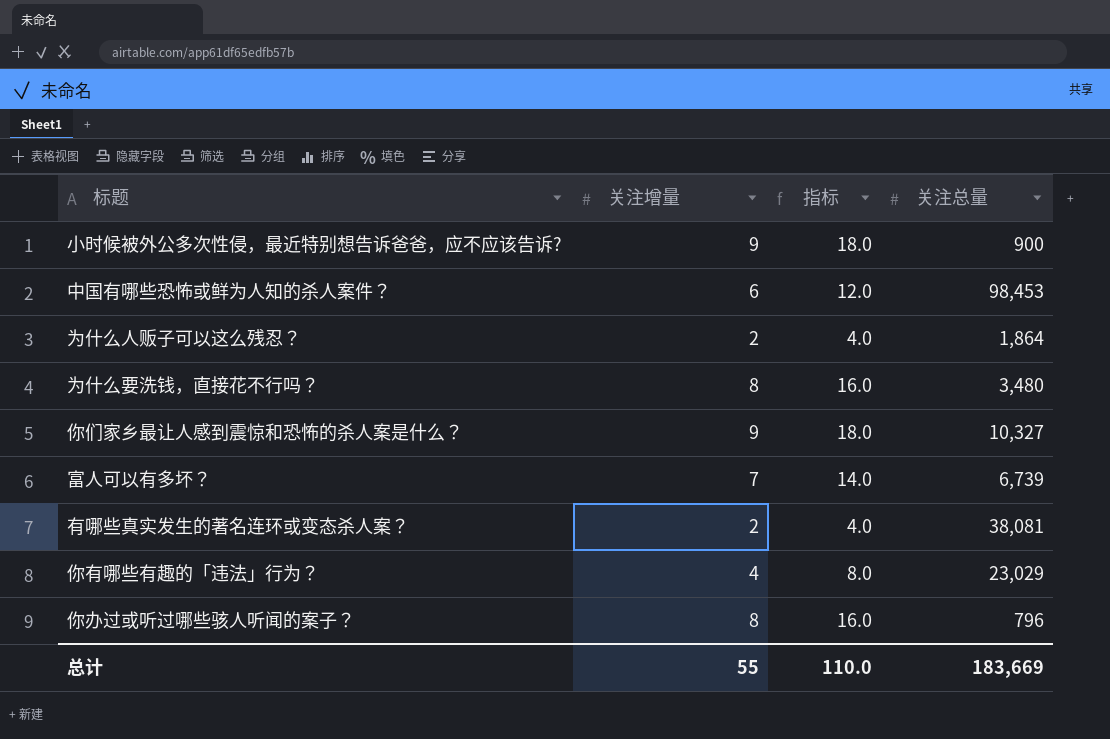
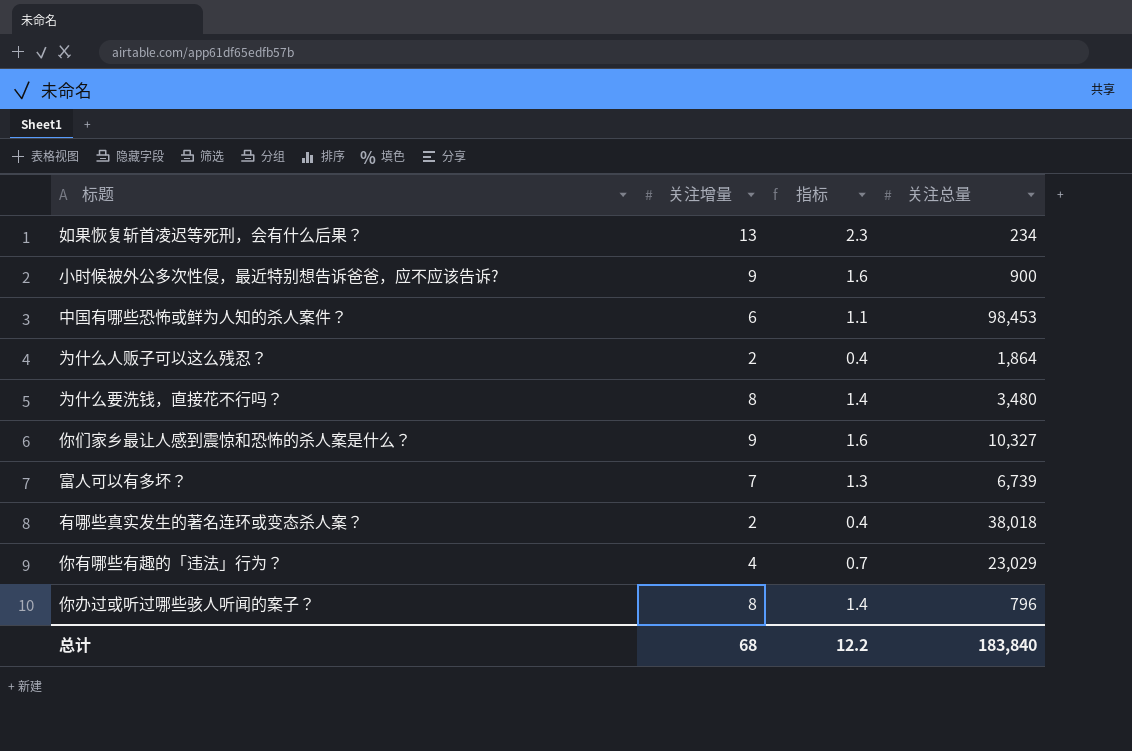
column 指标 | formula: [关注增量] * 2 -> [关注增量] * 0.18
row 如果恢复斩首凌迟等死刑，会有什么后果？: none -> 13 | 2.3 | 234
有哪些真实发生的著名连环或变态杀人案？ | 关注总量: 38,081 -> 38,018
总计 | 关注增量: 55 -> 68
总计 | 指标: 110.0 -> 12.2
总计 | 关注总量: 183,669 -> 183,840

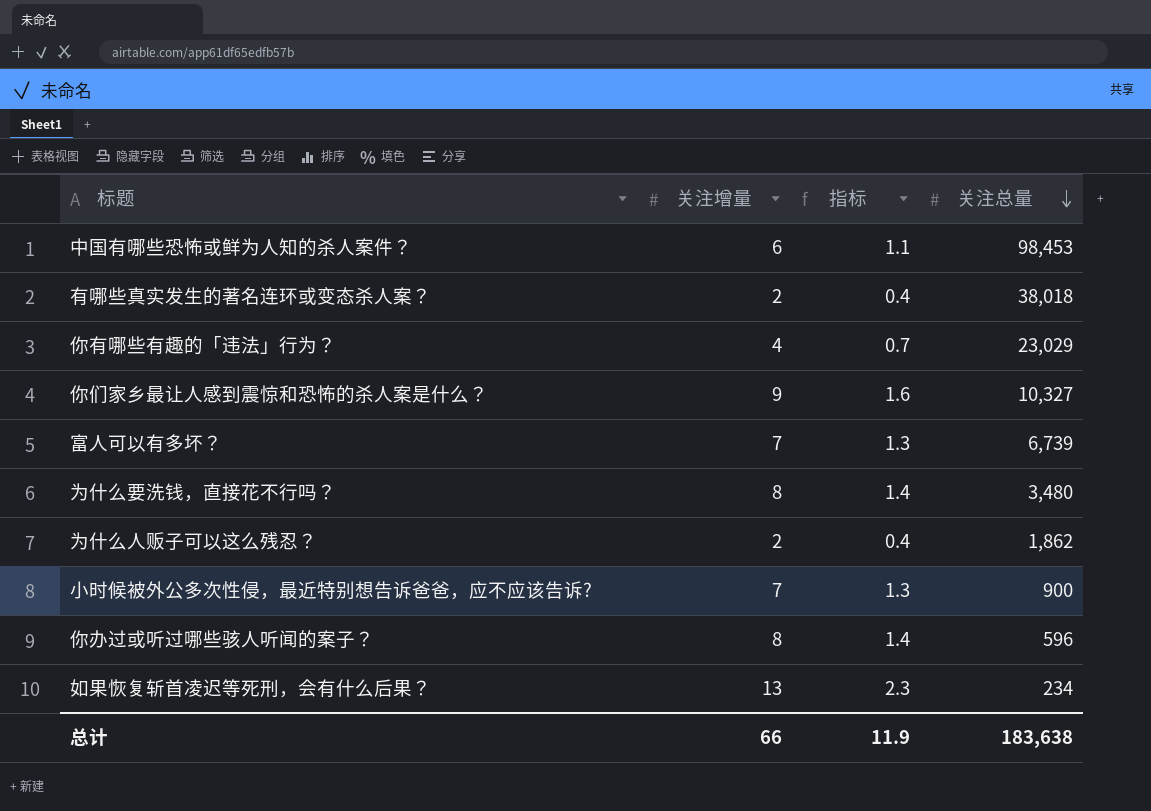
row order: none -> 关注总量 descending
为什么人贩子可以这么残忍？ | 关注总量: 1,864 -> 1,862
小时候被外公多次性侵，最近特别想告诉爸爸，应不应该告诉? | 关注增量: 9 -> 7
小时候被外公多次性侵，最近特别想告诉爸爸，应不应该告诉? | 指标: 1.6 -> 1.3
你办过或听过哪些骇人听闻的案子？ | 关注总量: 796 -> 596
总计 | 关注增量: 68 -> 66
总计 | 指标: 12.2 -> 11.9
总计 | 关注总量: 183,840 -> 183,638

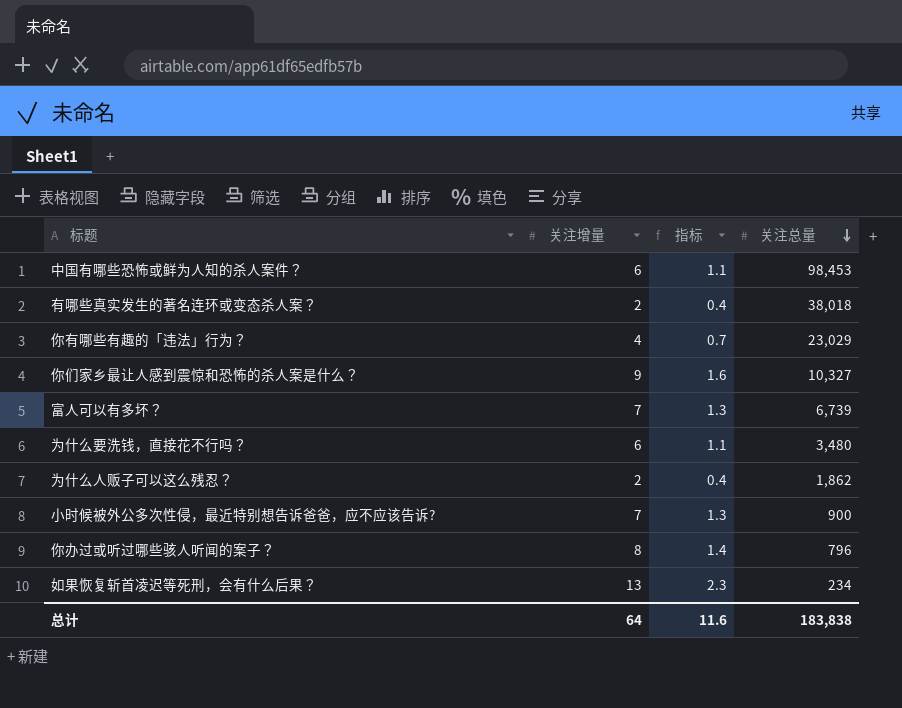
为什么要洗钱，直接花不行吗？ | 关注增量: 8 -> 6
为什么要洗钱，直接花不行吗？ | 指标: 1.4 -> 1.1
你办过或听过哪些骇人听闻的案子？ | 关注总量: 596 -> 796
总计 | 关注增量: 66 -> 64
总计 | 指标: 11.9 -> 11.6
总计 | 关注总量: 183,638 -> 183,838

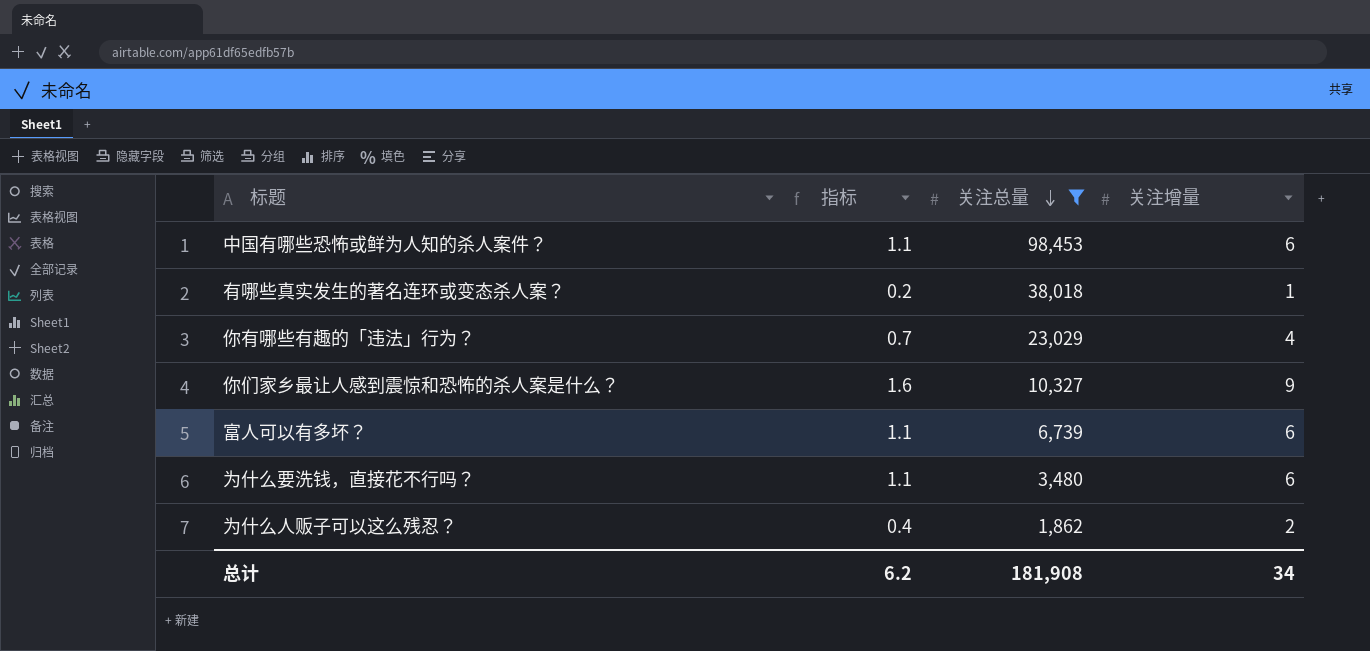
filter: none -> 关注总量 >= 1,862
column 关注增量 | position: 2 -> 4
有哪些真实发生的著名连环或变态杀人案？ | 指标: 0.4 -> 0.2
有哪些真实发生的著名连环或变态杀人案？ | 关注增量: 2 -> 1
富人可以有多坏？ | 指标: 1.3 -> 1.1
富人可以有多坏？ | 关注增量: 7 -> 6
总计 | 指标: 11.6 -> 6.2
总计 | 关注总量: 183,838 -> 181,908
总计 | 关注增量: 64 -> 34

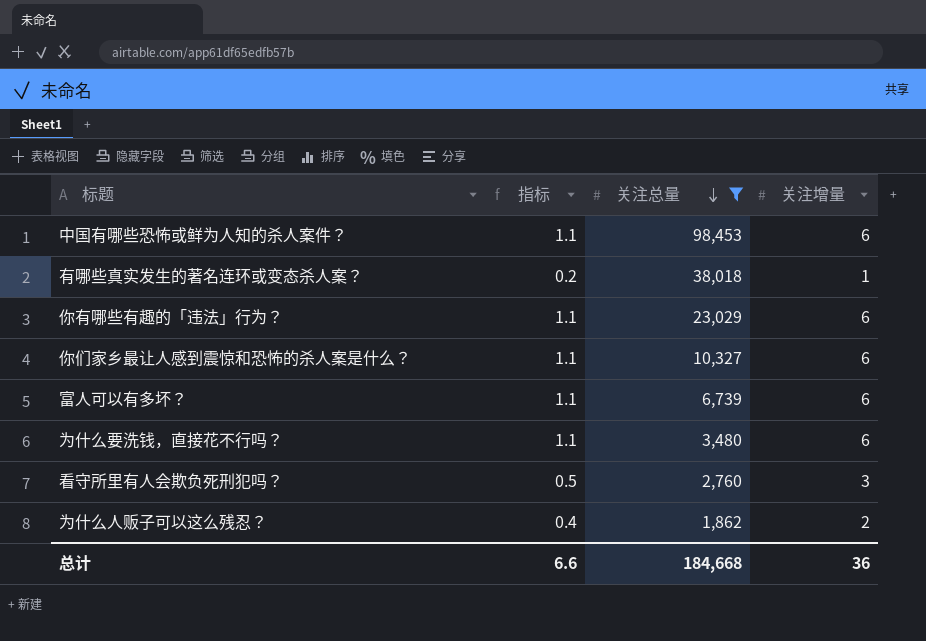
你有哪些有趣的「违法」行为？ | 指标: 0.7 -> 1.1
你有哪些有趣的「违法」行为？ | 关注增量: 4 -> 6
你们家乡最让人感到震惊和恐怖的杀人案是什么？ | 指标: 1.6 -> 1.1
你们家乡最让人感到震惊和恐怖的杀人案是什么？ | 关注增量: 9 -> 6
row 看守所里有人会欺负死刑犯吗？: none -> 0.5 | 2,760 | 3
总计 | 指标: 6.2 -> 6.6
总计 | 关注总量: 181,908 -> 184,668
总计 | 关注增量: 34 -> 36

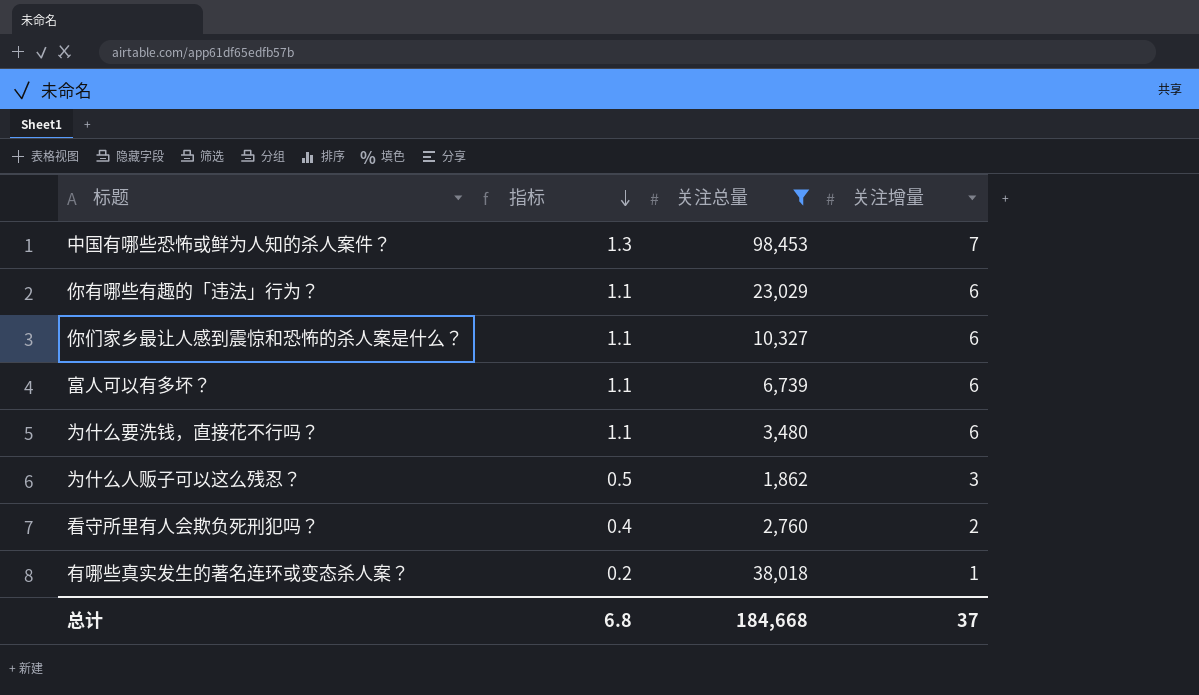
row order: 关注总量 descending -> 指标 descending
中国有哪些恐怖或鲜为人知的杀人案件？ | 指标: 1.1 -> 1.3
中国有哪些恐怖或鲜为人知的杀人案件？ | 关注增量: 6 -> 7
为什么人贩子可以这么残忍？ | 指标: 0.4 -> 0.5
为什么人贩子可以这么残忍？ | 关注增量: 2 -> 3
看守所里有人会欺负死刑犯吗？ | 指标: 0.5 -> 0.4
看守所里有人会欺负死刑犯吗？ | 关注增量: 3 -> 2
总计 | 指标: 6.6 -> 6.8
总计 | 关注增量: 36 -> 37

